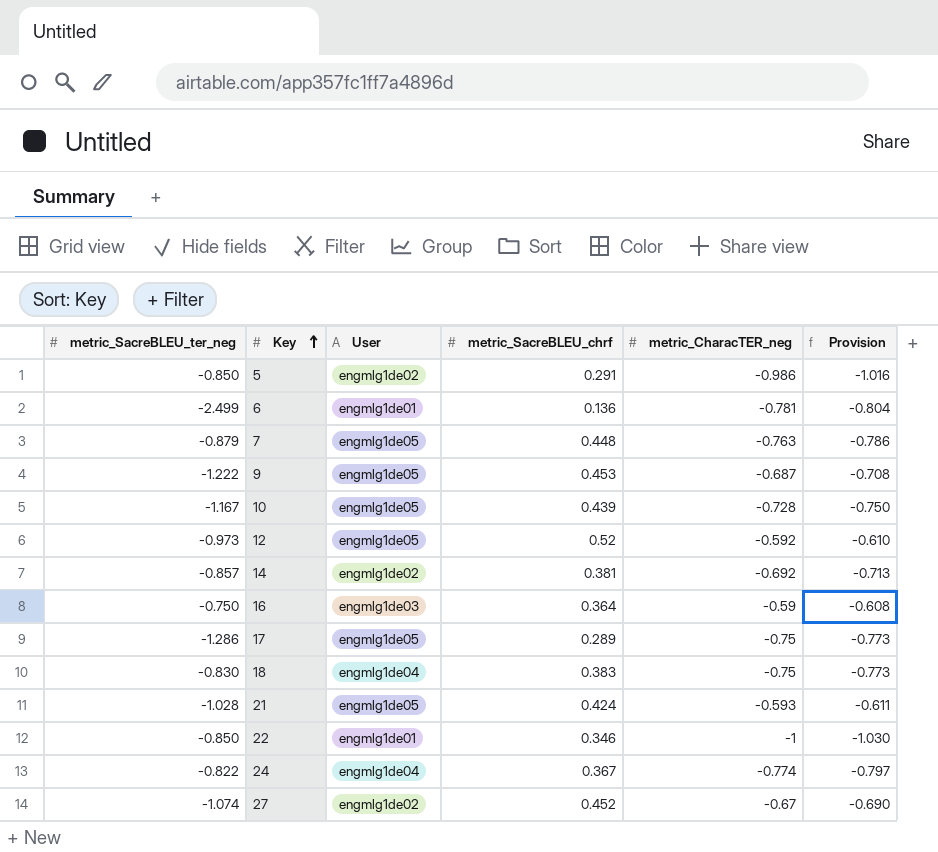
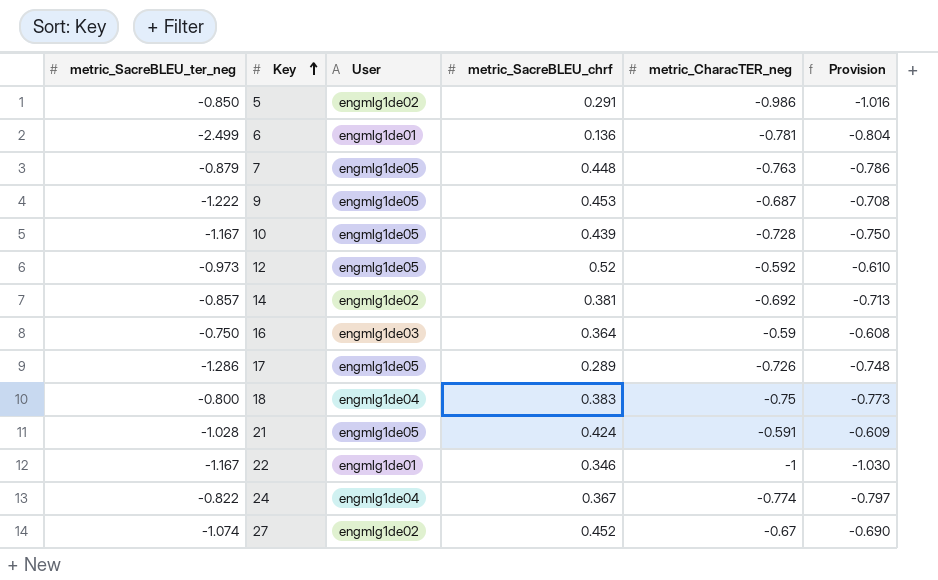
17 | metric_CharacTER_neg: -0.75 -> -0.726
17 | Provision: -0.773 -> -0.748
18 | metric_SacreBLEU_ter_neg: -0.830 -> -0.800
21 | metric_CharacTER_neg: -0.593 -> -0.591
21 | Provision: -0.611 -> -0.609
22 | metric_SacreBLEU_ter_neg: -0.850 -> -1.167

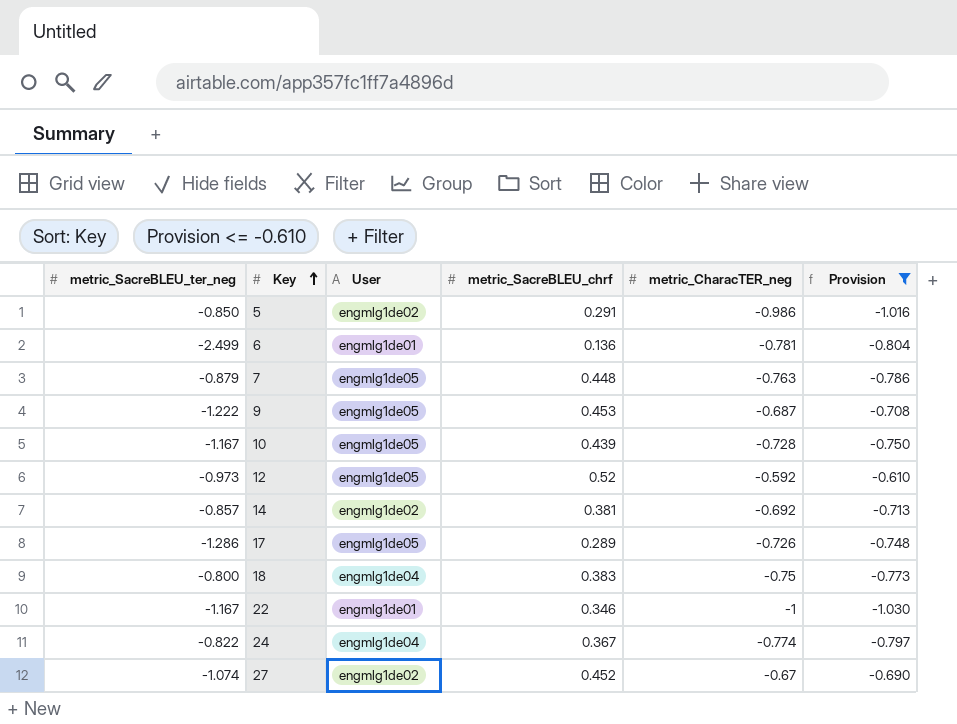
filter: none -> Provision <= -0.610

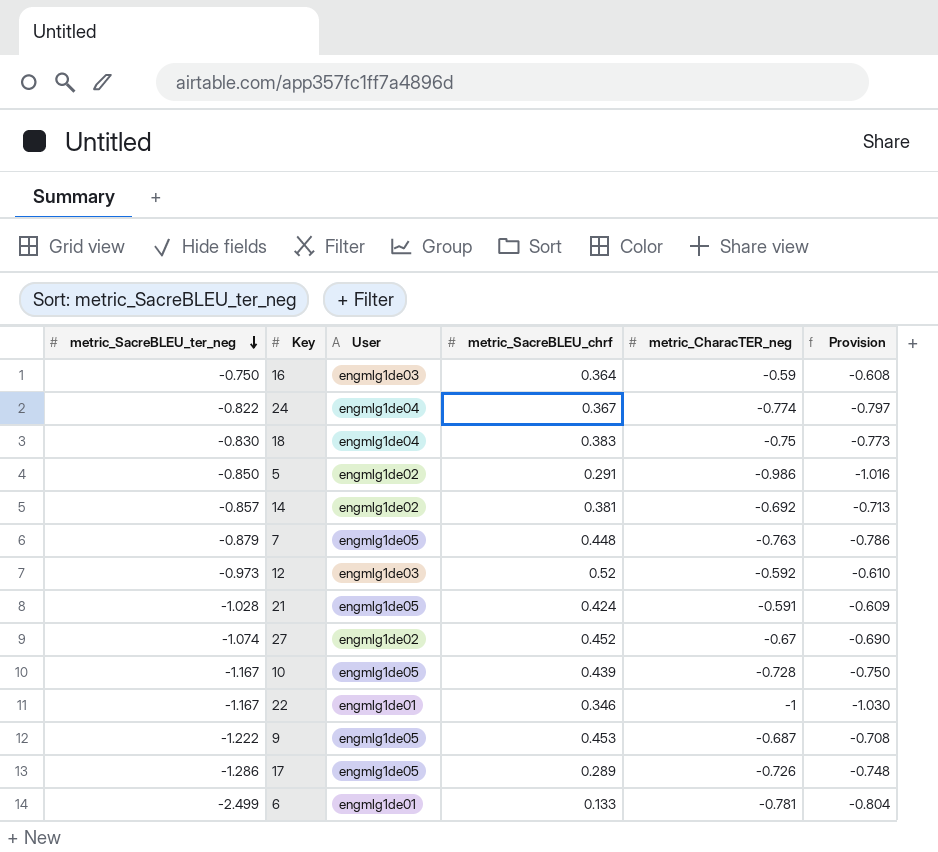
filter: Provision <= -0.610 -> none
row order: Key ascending -> metric_SacreBLEU_ter_neg descending
18 | metric_SacreBLEU_ter_neg: -0.800 -> -0.830
12 | User: engmlg1de05 -> engmlg1de03
6 | metric_SacreBLEU_chrf: 0.136 -> 0.133

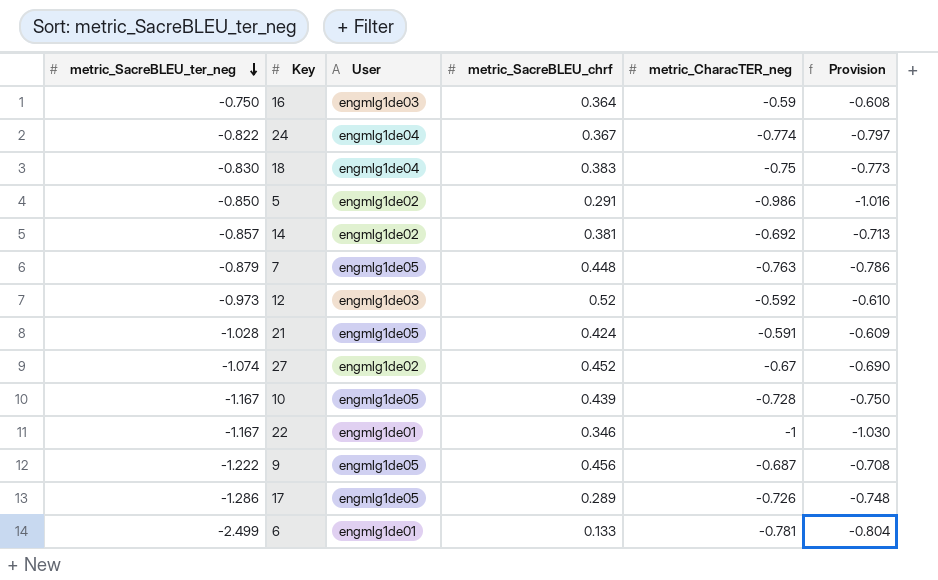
9 | metric_SacreBLEU_chrf: 0.453 -> 0.456

